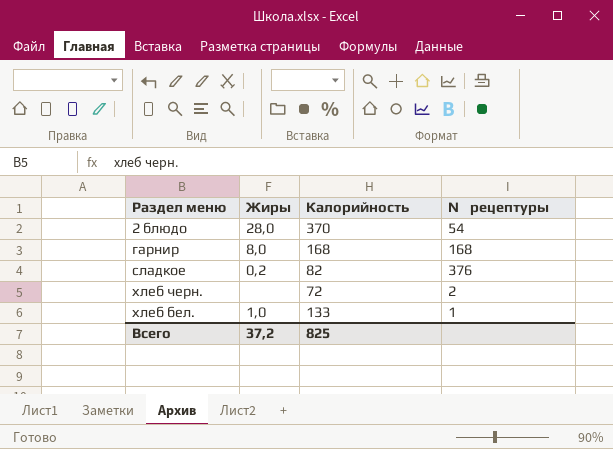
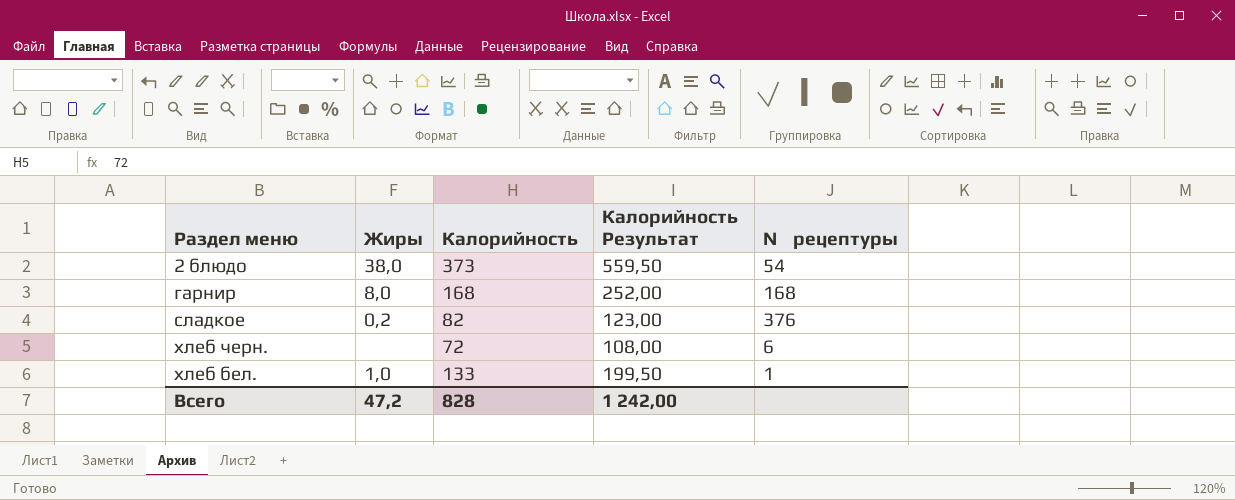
column Калорийность Результат | formula: none -> [Калорийность] * 1,5
2 блюдо | Жиры: 28,0 -> 38,0
2 блюдо | Калорийность: 370 -> 373
хлеб черн. | № рецептуры: 2 -> 6
Всего | Жиры: 37,2 -> 47,2
Всего | Калорийность: 825 -> 828

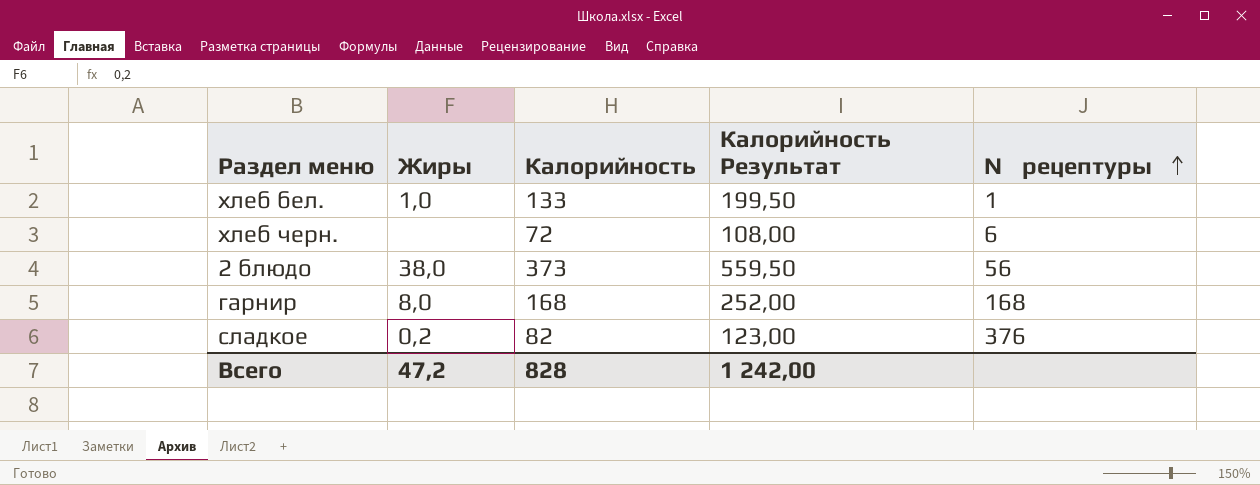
row order: none -> № рецептуры ascending
2 блюдо | № рецептуры: 54 -> 56

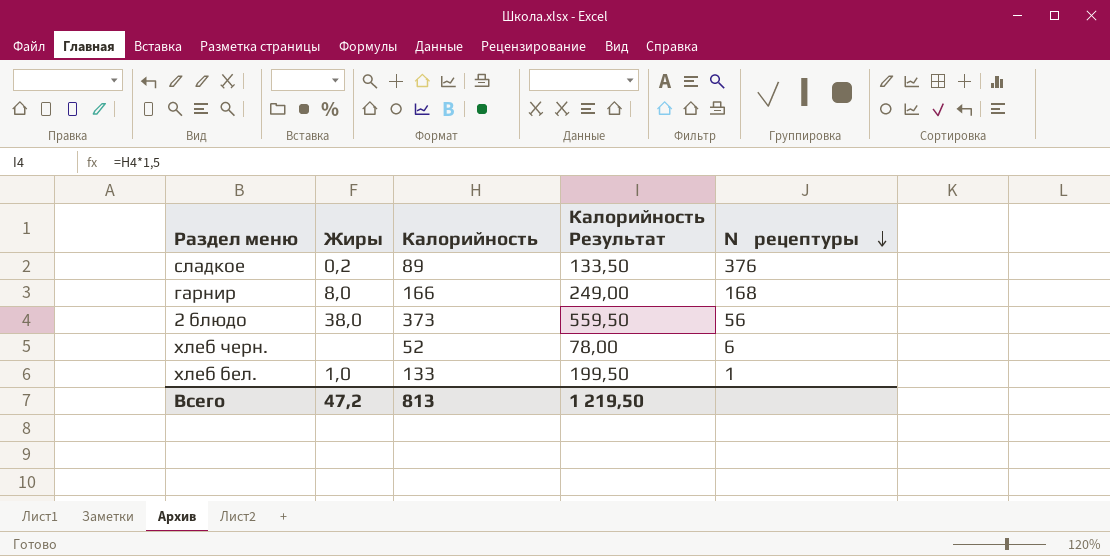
row order: № рецептуры ascending -> № рецептуры descending
сладкое | Калорийность: 82 -> 89
сладкое | Калорийность Результат: 123,00 -> 133,50
гарнир | Калорийность: 168 -> 166
гарнир | Калорийность Результат: 252,00 -> 249,00
хлеб черн. | Калорийность: 72 -> 52
хлеб черн. | Калорийность Результат: 108,00 -> 78,00
Всего | Калорийность: 828 -> 813
Всего | Калорийность Результат: 1 242,00 -> 1 219,50

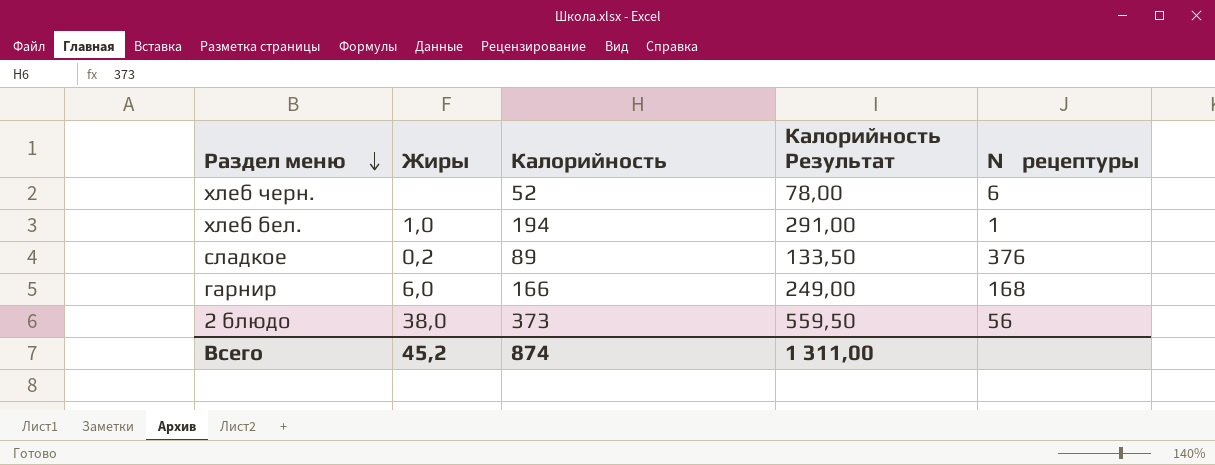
row order: № рецептуры descending -> Раздел меню descending
хлеб бел. | Калорийность: 133 -> 194
хлеб бел. | Калорийность Результат: 199,50 -> 291,00
гарнир | Жиры: 8,0 -> 6,0
Всего | Жиры: 47,2 -> 45,2
Всего | Калорийность: 813 -> 874
Всего | Калорийность Результат: 1 219,50 -> 1 311,00

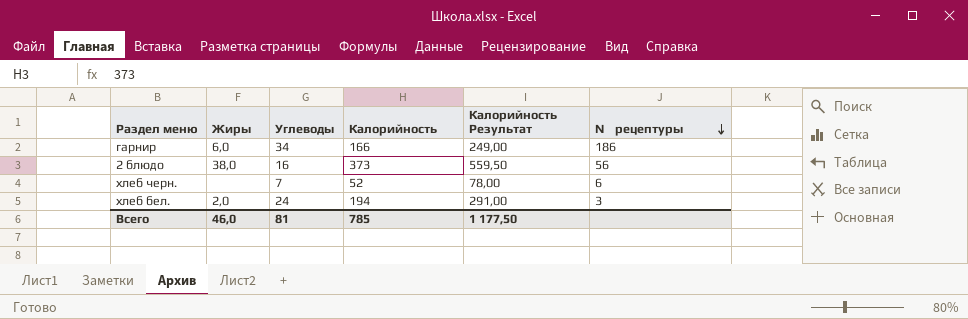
row order: Раздел меню descending -> № рецептуры descending
column Углеводы | position: none -> 3
row сладкое: 0,2 | 89 | 133,50 | 376 -> none
гарнир | № рецептуры: 168 -> 186
хлеб бел. | Жиры: 1,0 -> 2,0
хлеб бел. | № рецептуры: 1 -> 3
Всего | Жиры: 45,2 -> 46,0
Всего | Калорийность: 874 -> 785
Всего | Калорийность Результат: 1 311,00 -> 1 177,50

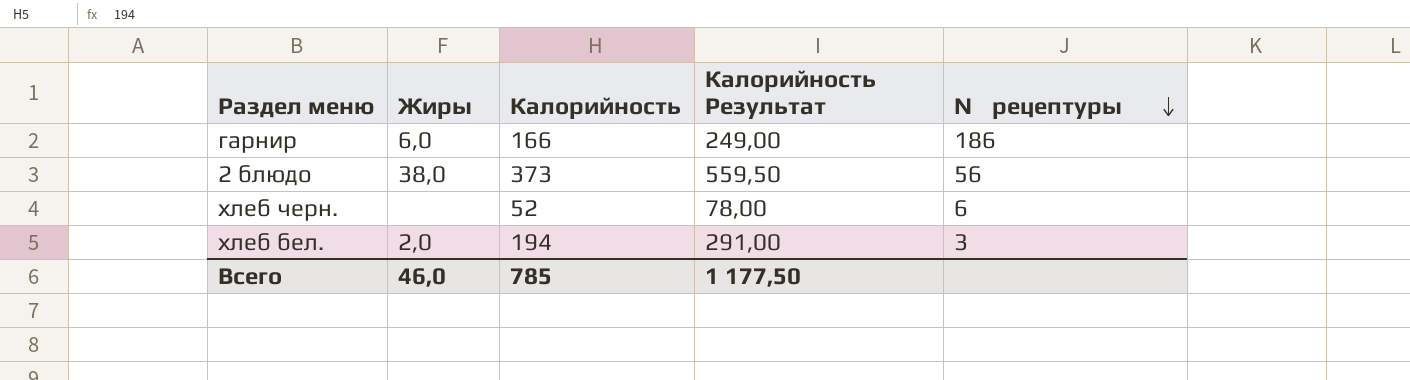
column Углеводы | position: 3 -> none

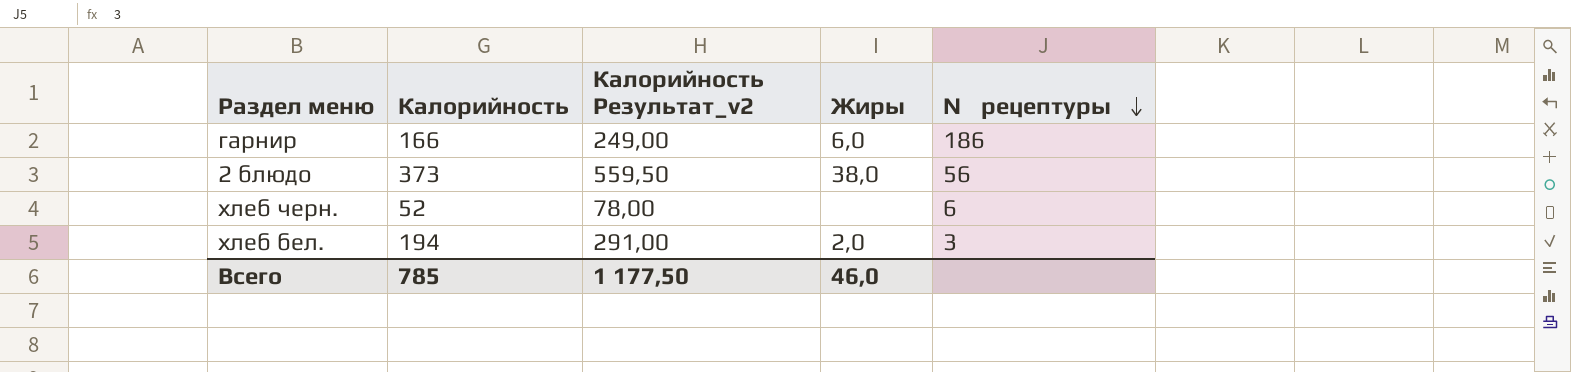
column name: Калорийность Результат -> Калорийность Результат_v2
column Жиры | position: 2 -> 4

